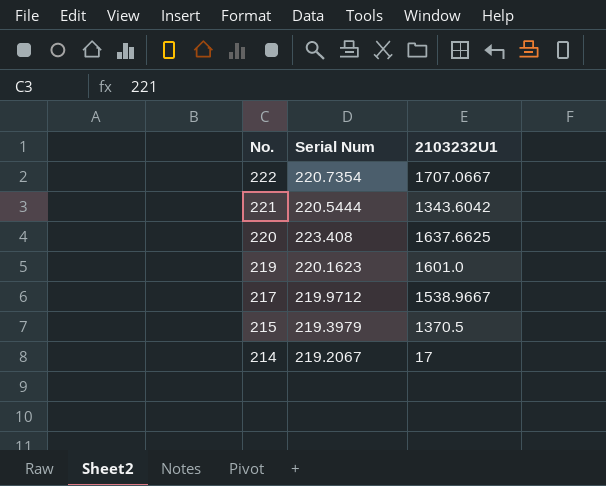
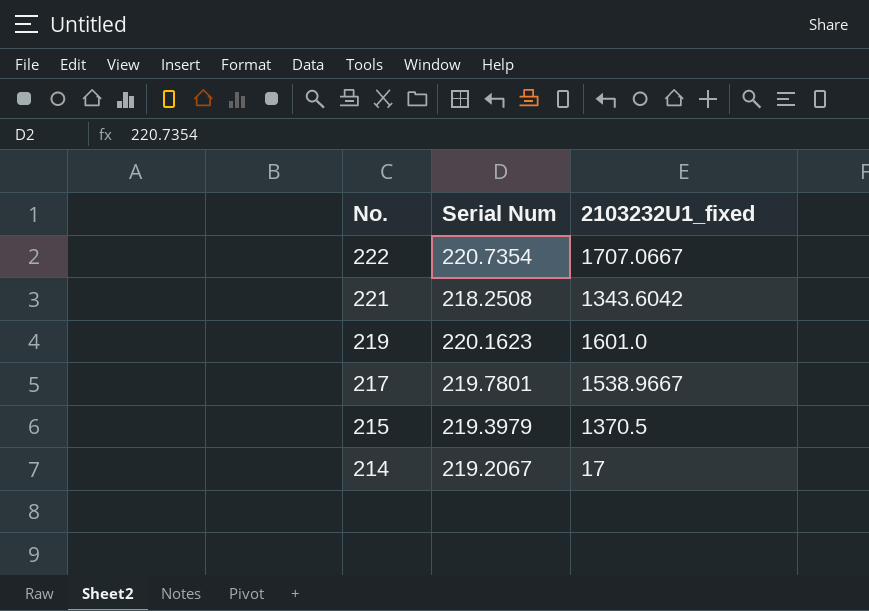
column name: 2103232U1 -> 2103232U1_fixed
row 220: 223.408 | 1637.6625 -> none
221 | Serial Num: 220.5444 -> 218.2508
217 | Serial Num: 219.9712 -> 219.7801

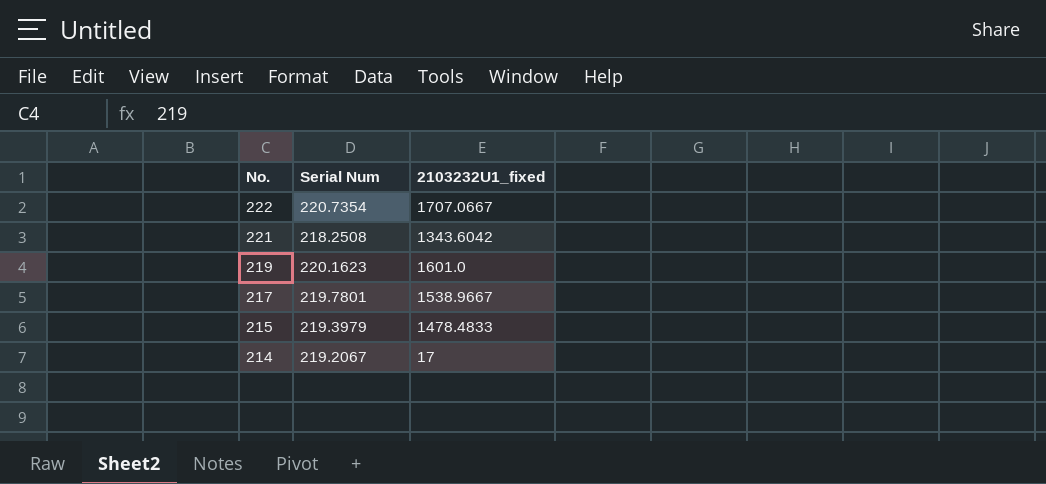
215 | 2103232U1_fixed: 1370.5 -> 1478.4833

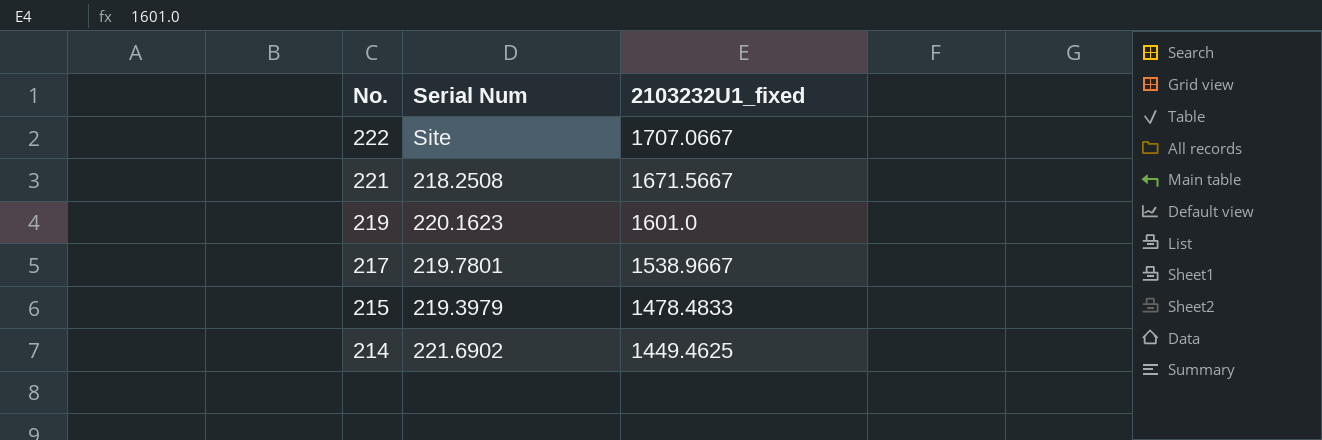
222 | Serial Num: 220.7354 -> Site
221 | 2103232U1_fixed: 1343.6042 -> 1671.5667
214 | Serial Num: 219.2067 -> 221.6902
214 | 2103232U1_fixed: 17 -> 1449.4625

